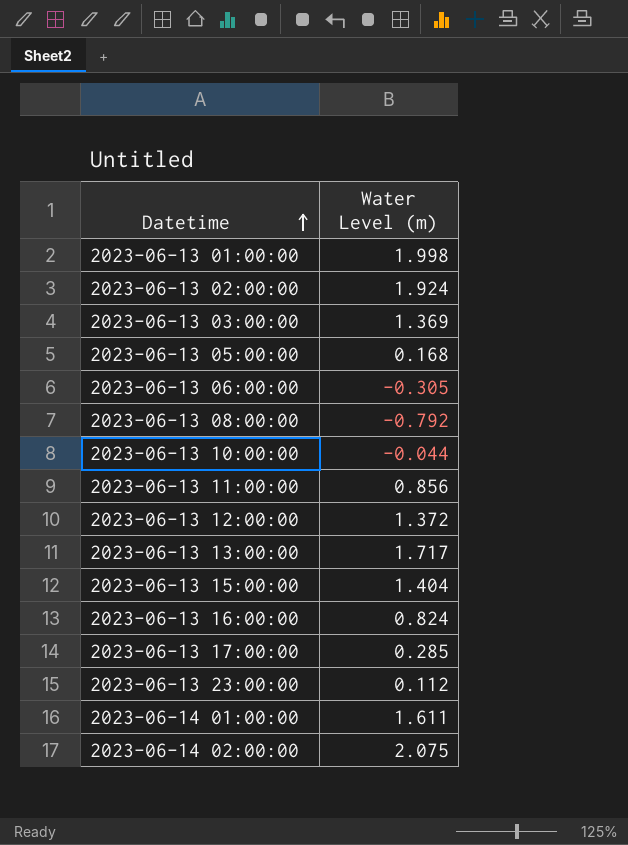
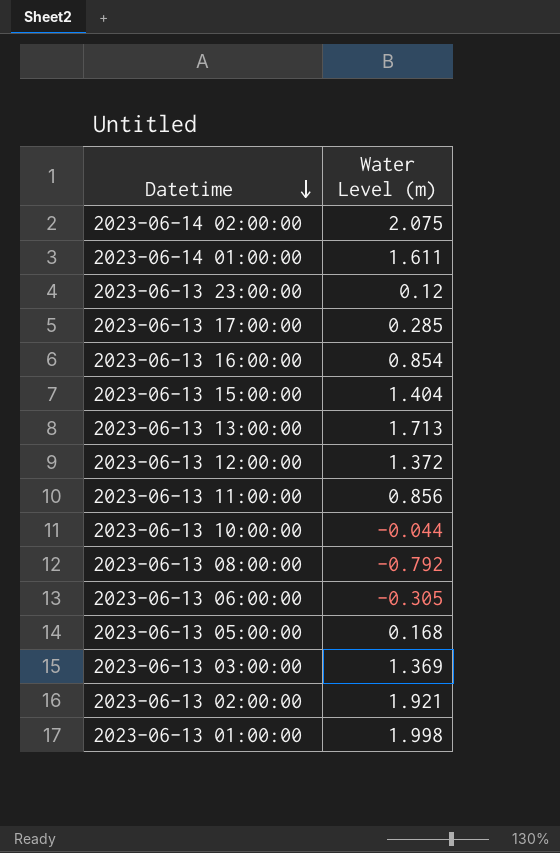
row order: Datetime ascending -> Datetime descending
2023-06-13 23:00:00 | Water Level (m): 0.112 -> 0.12
2023-06-13 16:00:00 | Water Level (m): 0.824 -> 0.854
2023-06-13 13:00:00 | Water Level (m): 1.717 -> 1.713
2023-06-13 02:00:00 | Water Level (m): 1.924 -> 1.921

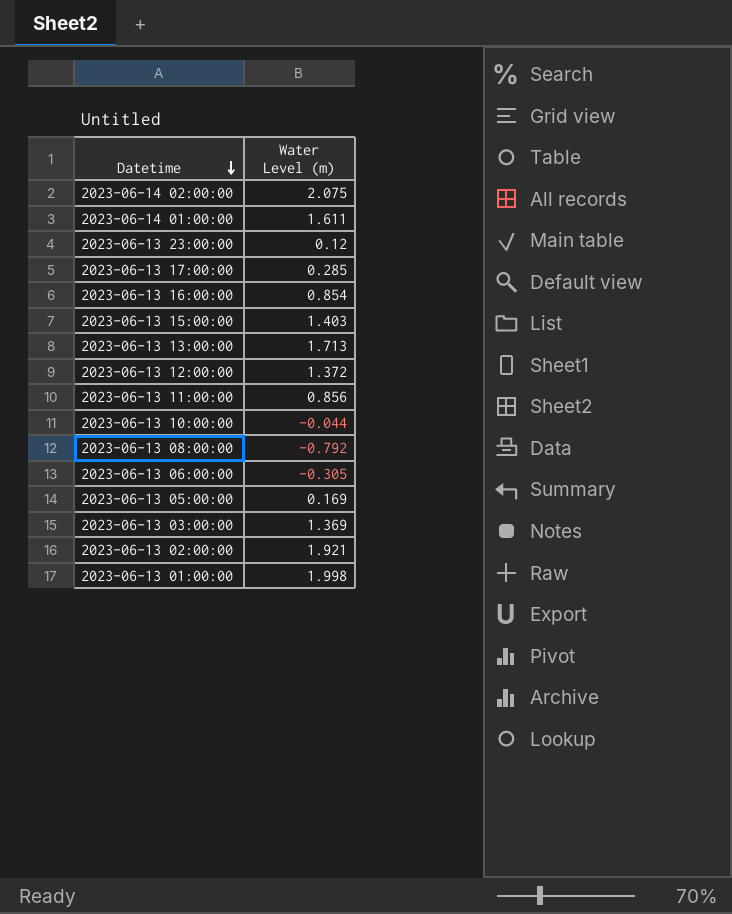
2023-06-13 15:00:00 | Water Level (m): 1.404 -> 1.403
2023-06-13 05:00:00 | Water Level (m): 0.168 -> 0.169

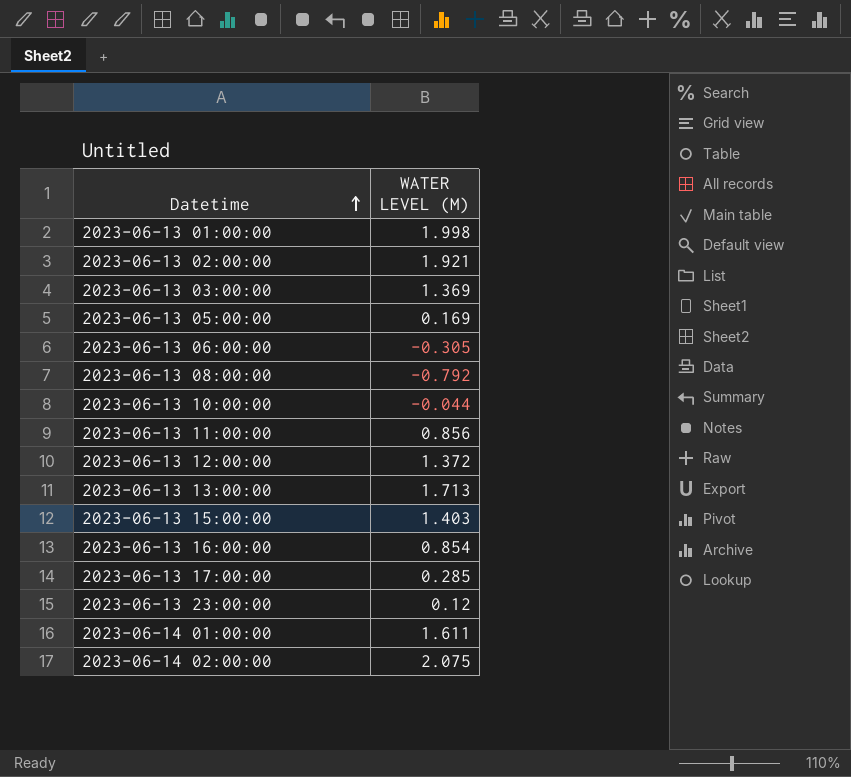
row order: Datetime descending -> Datetime ascending
column name: Water Level (m) -> WATER LEVEL (M)

